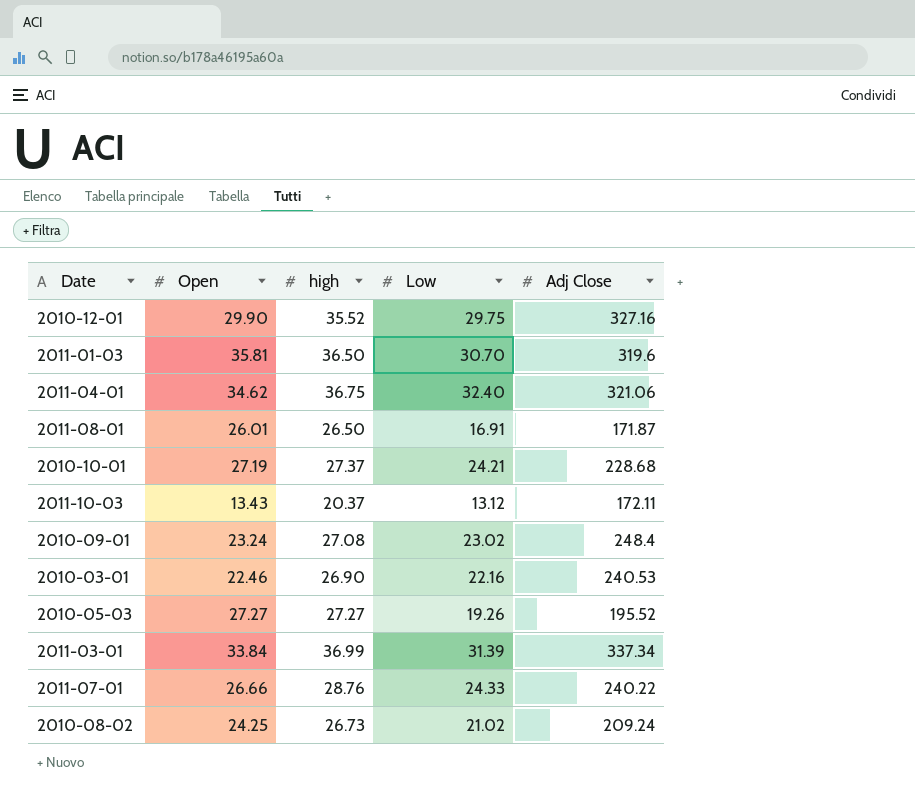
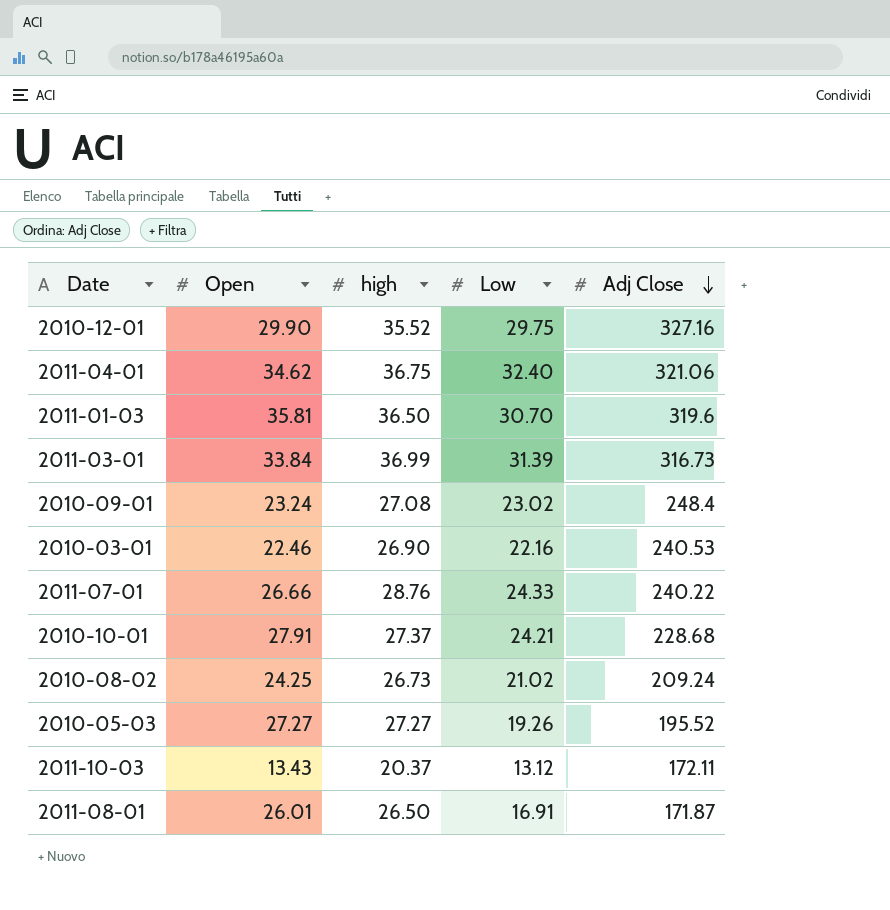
row order: none -> Adj Close descending
2011-03-01 | Adj Close: 337.34 -> 316.73
2010-10-01 | Open: 27.19 -> 27.91

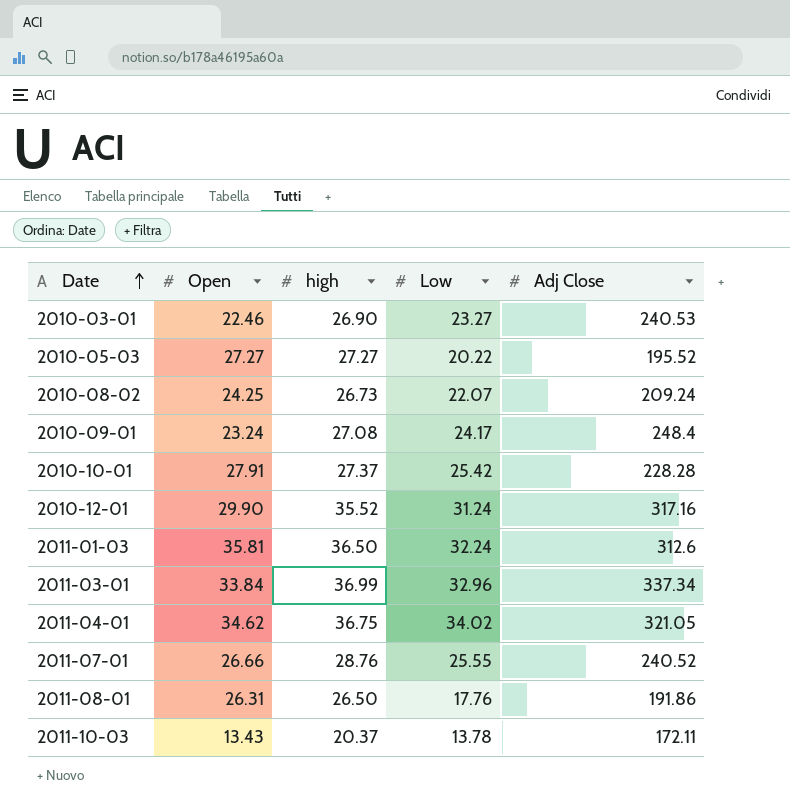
row order: Adj Close descending -> Date ascending
2010-03-01 | Low: 22.16 -> 23.27
2010-05-03 | Low: 19.26 -> 20.22
2010-08-02 | Low: 21.02 -> 22.07
2010-09-01 | Low: 23.02 -> 24.17
2010-10-01 | Low: 24.21 -> 25.42
2010-10-01 | Adj Close: 228.68 -> 228.28
2010-12-01 | Low: 29.75 -> 31.24
2010-12-01 | Adj Close: 327.16 -> 317.16
2011-01-03 | Low: 30.70 -> 32.24
2011-01-03 | Adj Close: 319.6 -> 312.6
2011-03-01 | Low: 31.39 -> 32.96
2011-03-01 | Adj Close: 316.73 -> 337.34
2011-04-01 | Low: 32.40 -> 34.02
2011-04-01 | Adj Close: 321.06 -> 321.05
2011-07-01 | Low: 24.33 -> 25.55
2011-07-01 | Adj Close: 240.22 -> 240.52
2011-08-01 | Open: 26.01 -> 26.31
2011-08-01 | Low: 16.91 -> 17.76
2011-08-01 | Adj Close: 171.87 -> 191.86
2011-10-03 | Low: 13.12 -> 13.78

